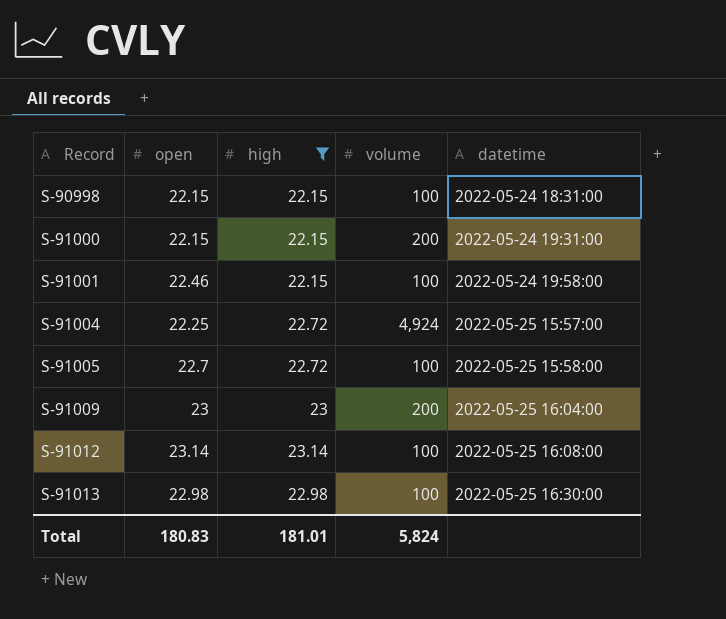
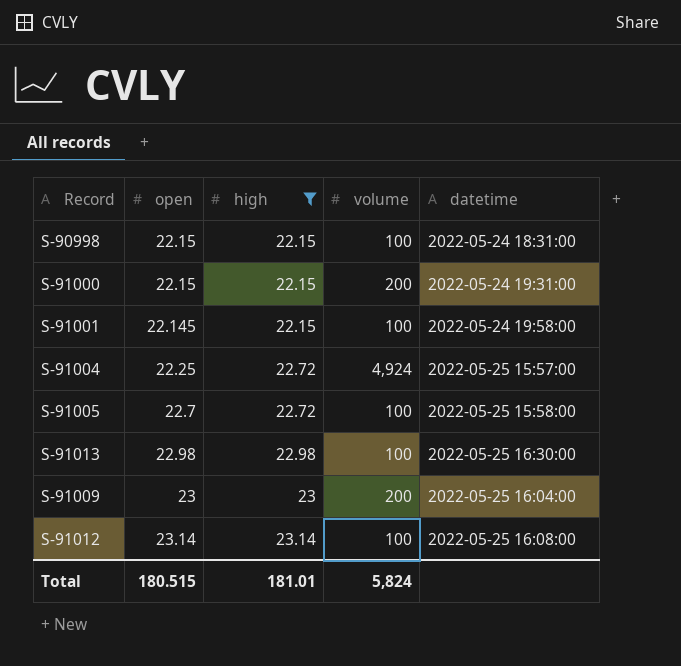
row order: Record ascending -> high ascending
S-91001 | open: 22.46 -> 22.145
Total | open: 180.83 -> 180.515

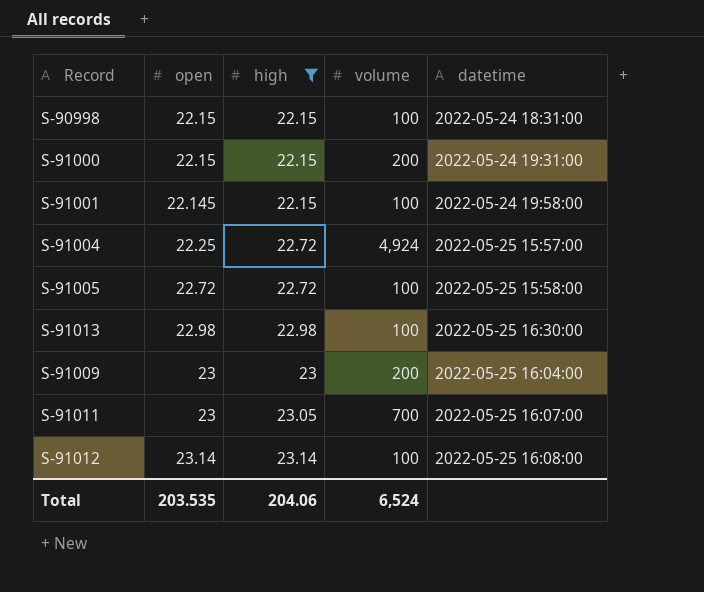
S-91005 | open: 22.7 -> 22.72
row S-91011: none -> 23 | 23.05 | 700 | 2022-05-25 16:07:00
Total | open: 180.515 -> 203.535
Total | high: 181.01 -> 204.06
Total | volume: 5,824 -> 6,524

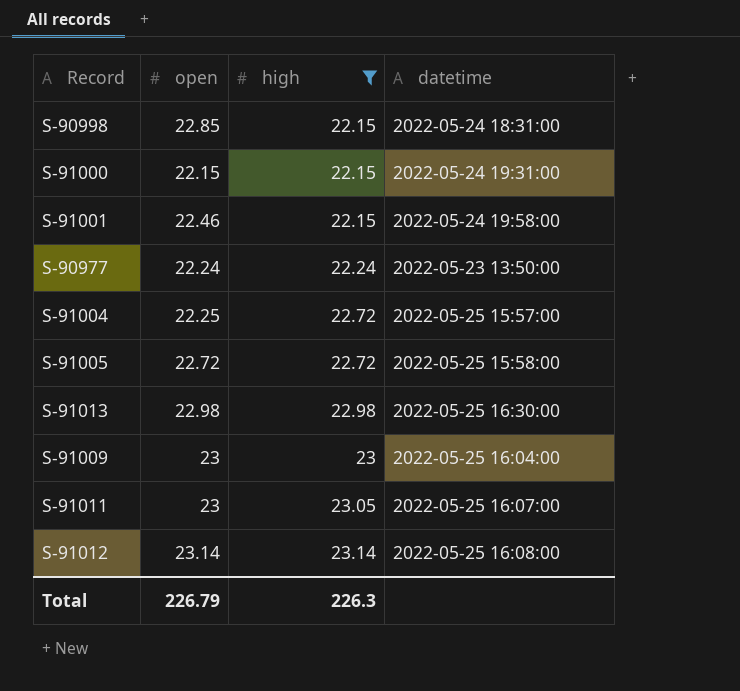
column volume | position: 4 -> none
S-90998 | open: 22.15 -> 22.85
S-91001 | open: 22.145 -> 22.46
row S-90977: none -> 22.24 | 22.24 | 2022-05-23 13:50:00
Total | open: 203.535 -> 226.79
Total | high: 204.06 -> 226.3

